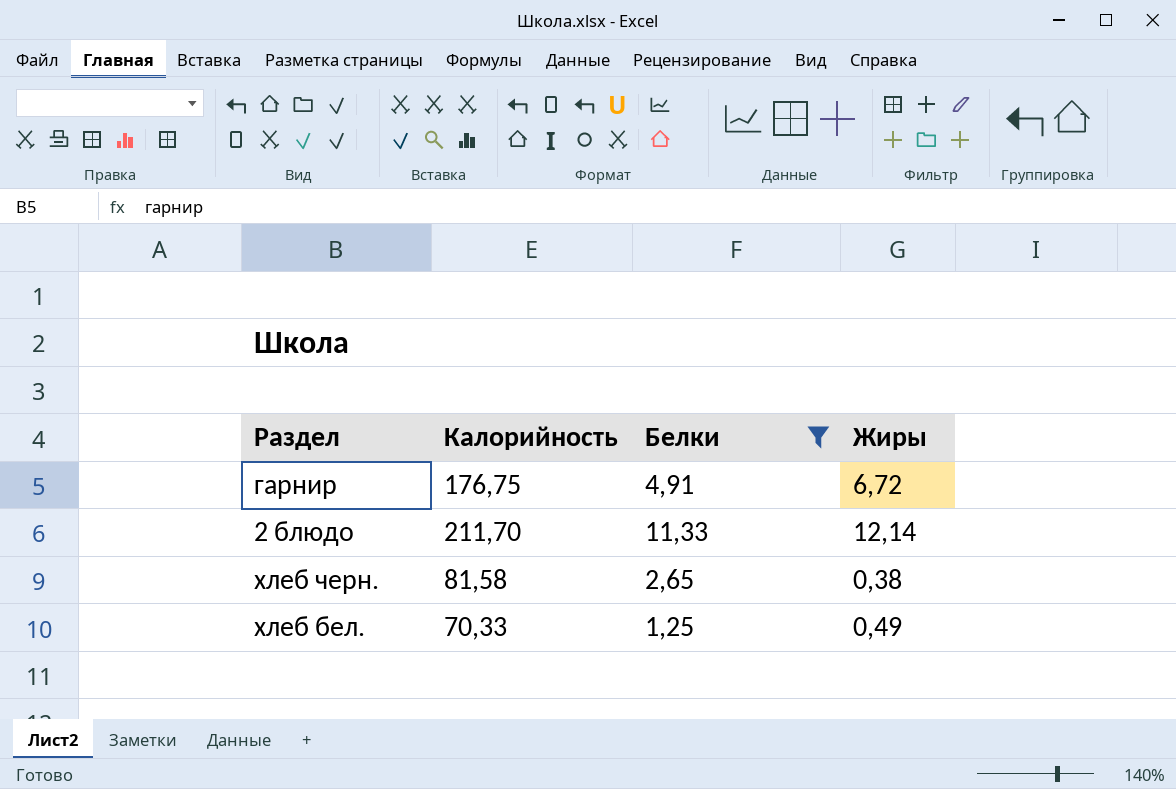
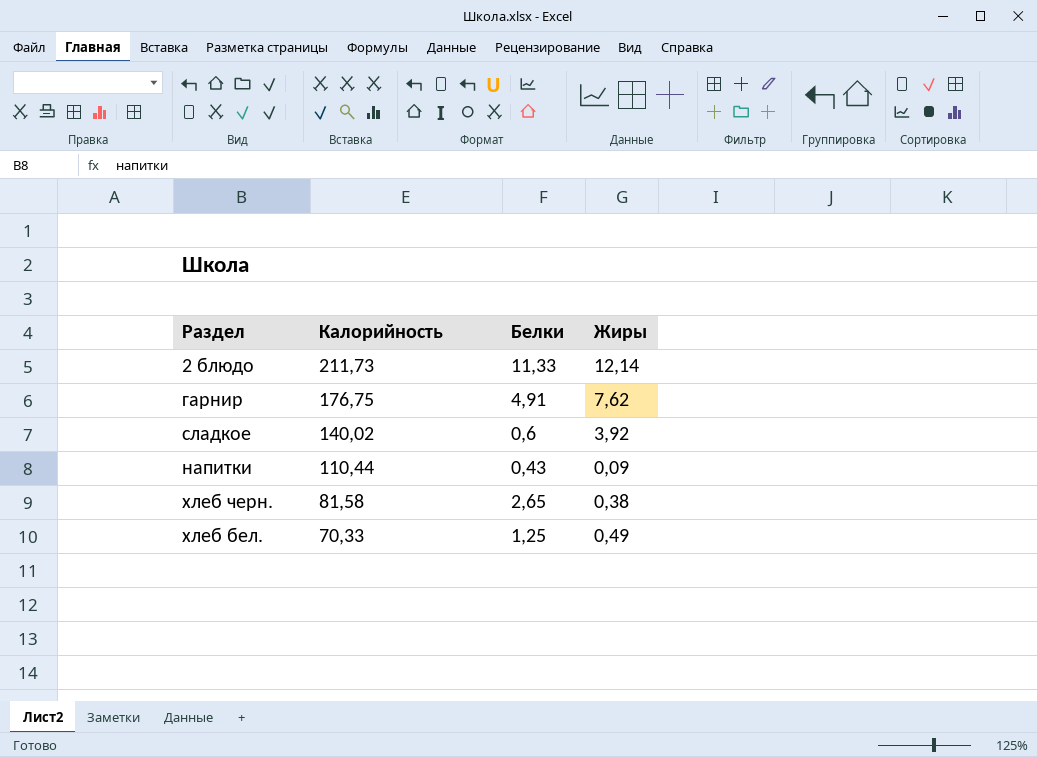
filter: Белки >= 1,25 -> none
row order: none -> Калорийность descending
2 блюдо | Калорийность: 211,70 -> 211,73
гарнир | Жиры: 6,72 -> 7,62

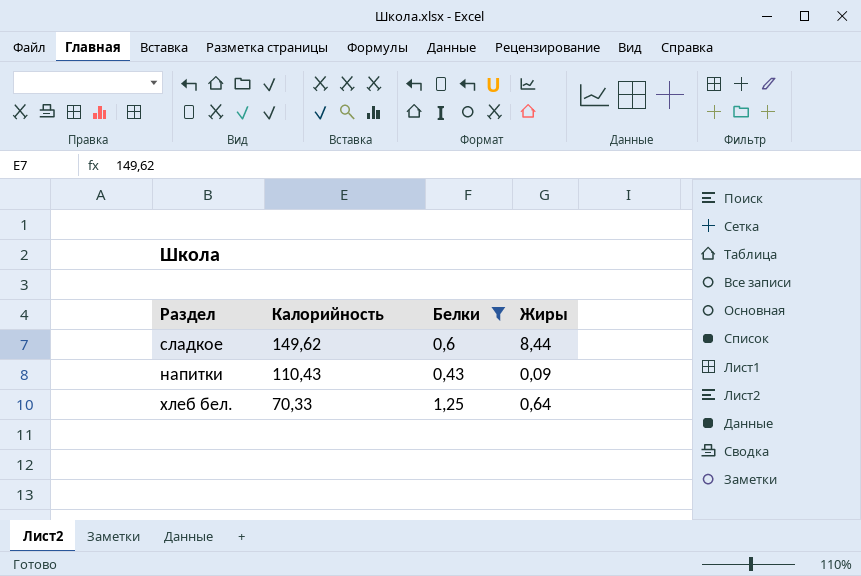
filter: none -> Белки <= 1,25
сладкое | Калорийность: 140,02 -> 149,62
сладкое | Жиры: 3,92 -> 8,44
напитки | Калорийность: 110,44 -> 110,43
хлеб бел. | Жиры: 0,49 -> 0,64

